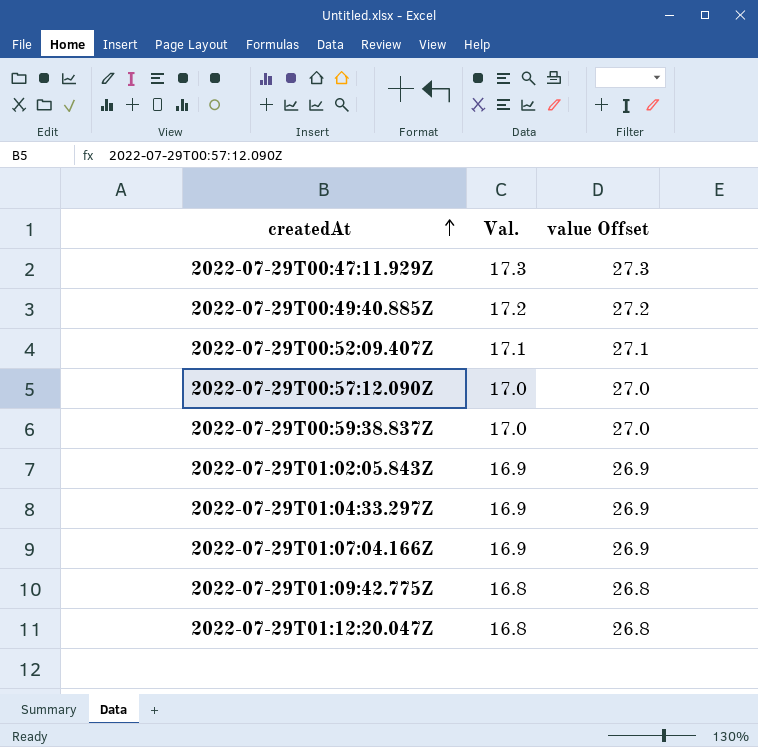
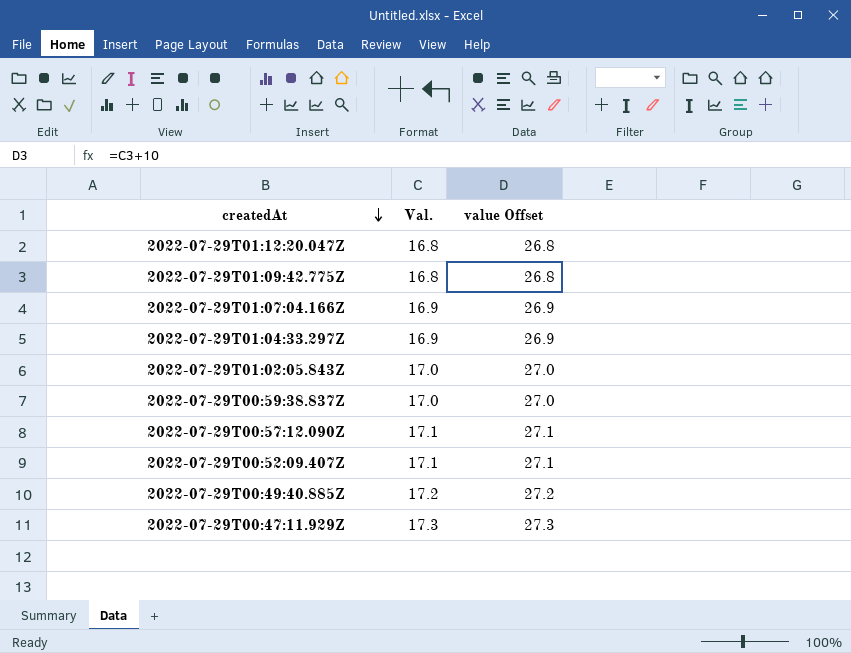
row order: createdAt ascending -> createdAt descending
2022-07-29T01:02:05.843Z | Val.: 16.9 -> 17.0
2022-07-29T01:02:05.843Z | value Offset: 26.9 -> 27.0
2022-07-29T00:57:12.090Z | Val.: 17.0 -> 17.1
2022-07-29T00:57:12.090Z | value Offset: 27.0 -> 27.1

